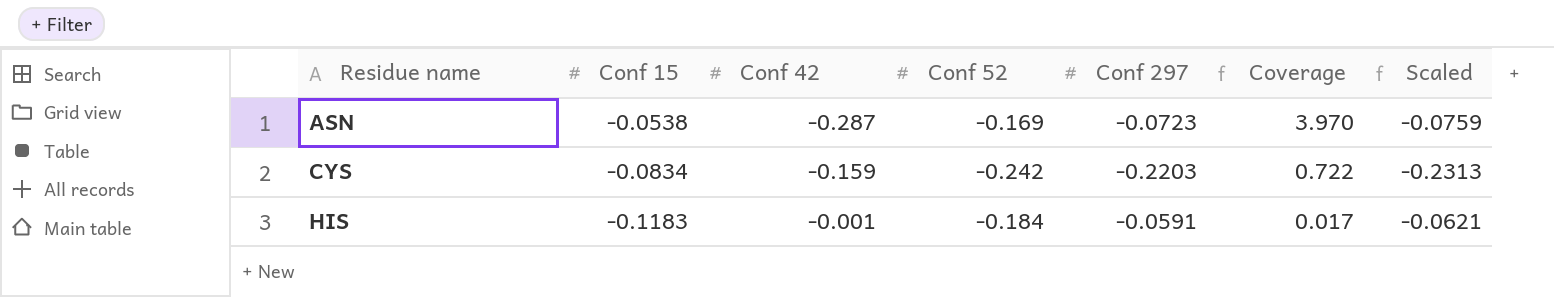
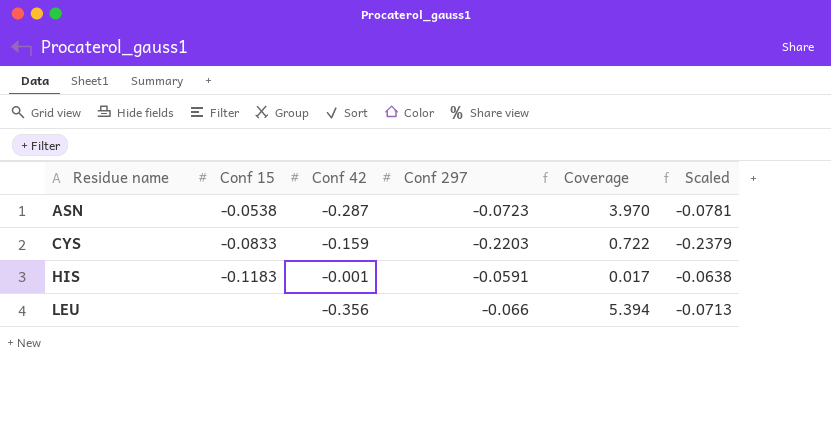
column Conf 52 | position: 4 -> none
column Scaled | formula: [Conf 297] * 1.05 -> [Conf 297] * 1.08
CYS | Conf 15: -0.0834 -> -0.0833
row LEU: none -> none | -0.356 | -0.066 | 5.394 | -0.0713

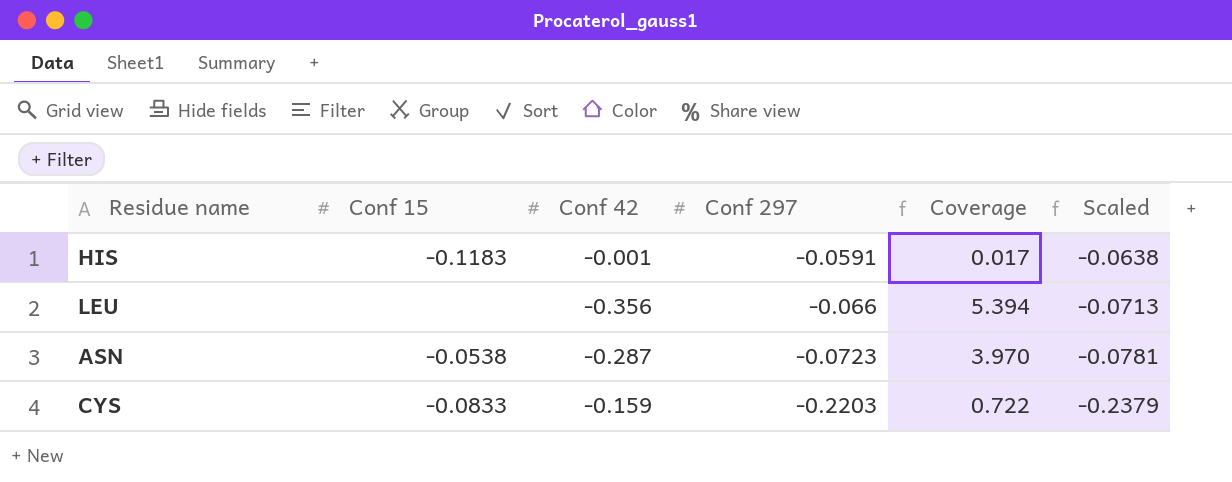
row order: Residue name ascending -> Conf 297 descending

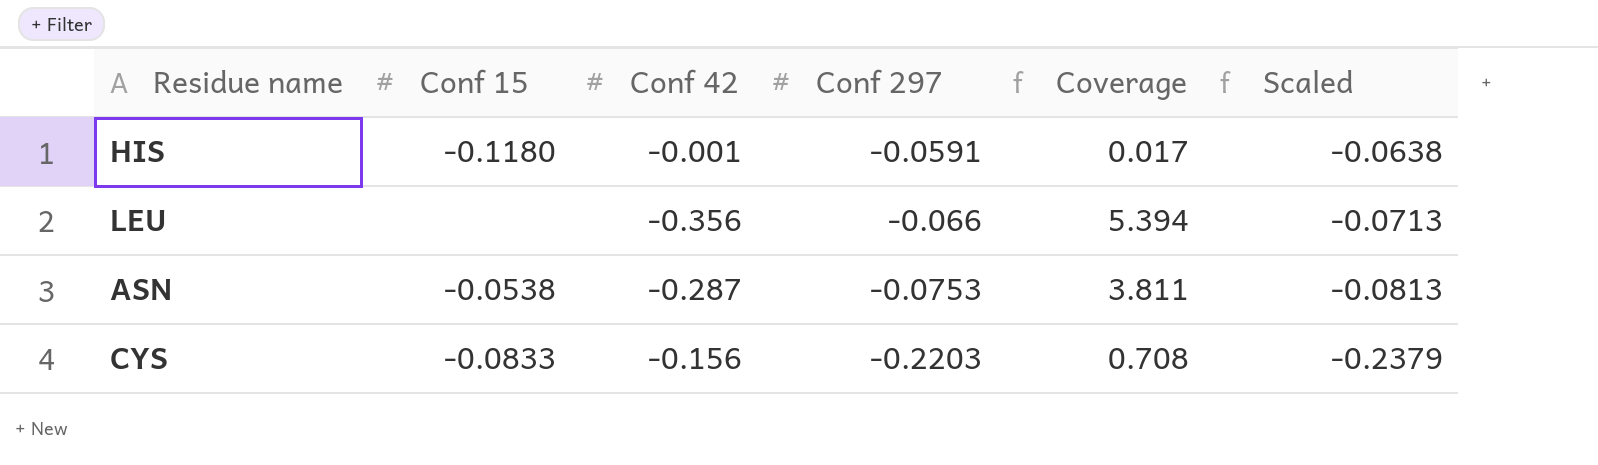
HIS | Conf 15: -0.1183 -> -0.1180
ASN | Conf 297: -0.0723 -> -0.0753
ASN | Coverage: 3.970 -> 3.811
ASN | Scaled: -0.0781 -> -0.0813
CYS | Conf 42: -0.159 -> -0.156
CYS | Coverage: 0.722 -> 0.708

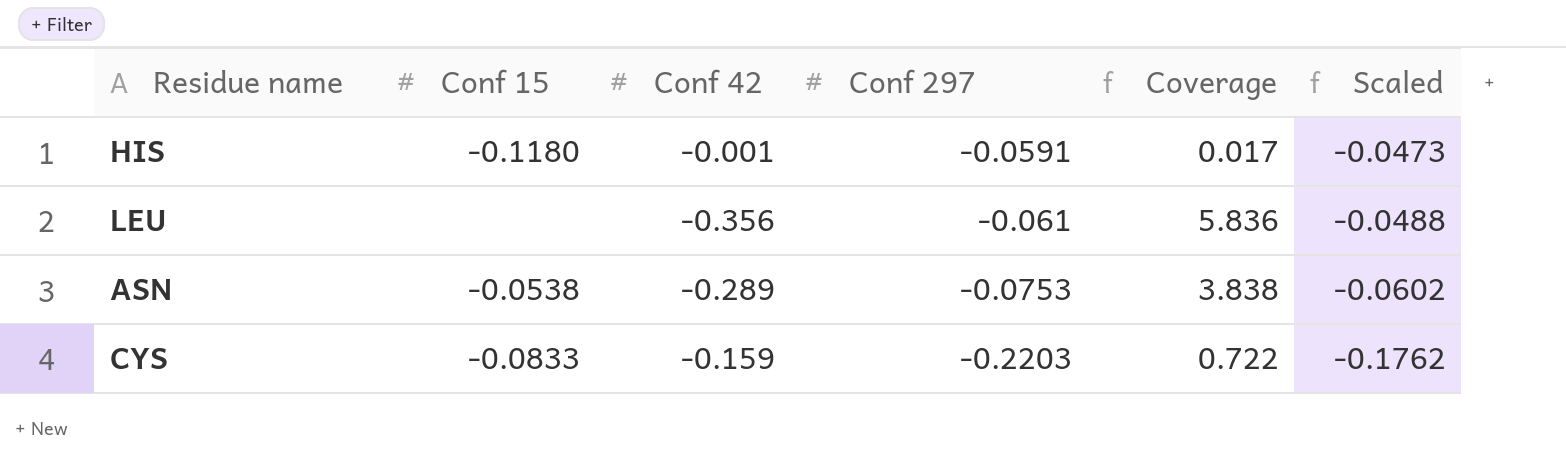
column Scaled | formula: [Conf 297] * 1.08 -> [Conf 297] * 0.8
LEU | Conf 297: -0.066 -> -0.061
LEU | Coverage: 5.394 -> 5.836
ASN | Conf 42: -0.287 -> -0.289
ASN | Coverage: 3.811 -> 3.838
CYS | Conf 42: -0.156 -> -0.159
CYS | Coverage: 0.708 -> 0.722

